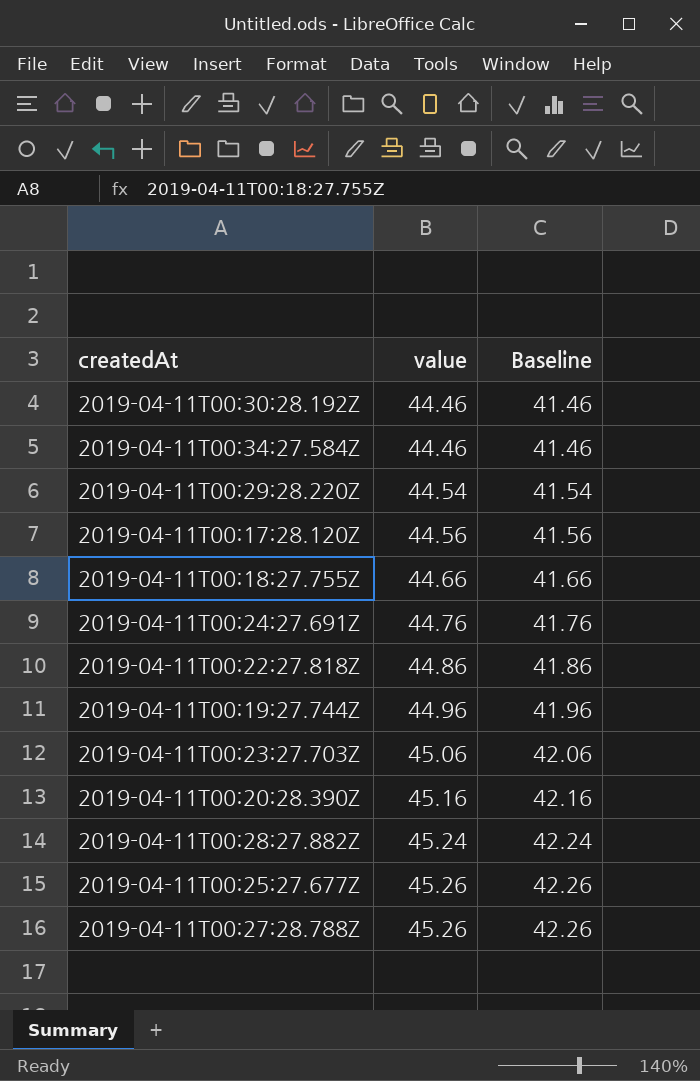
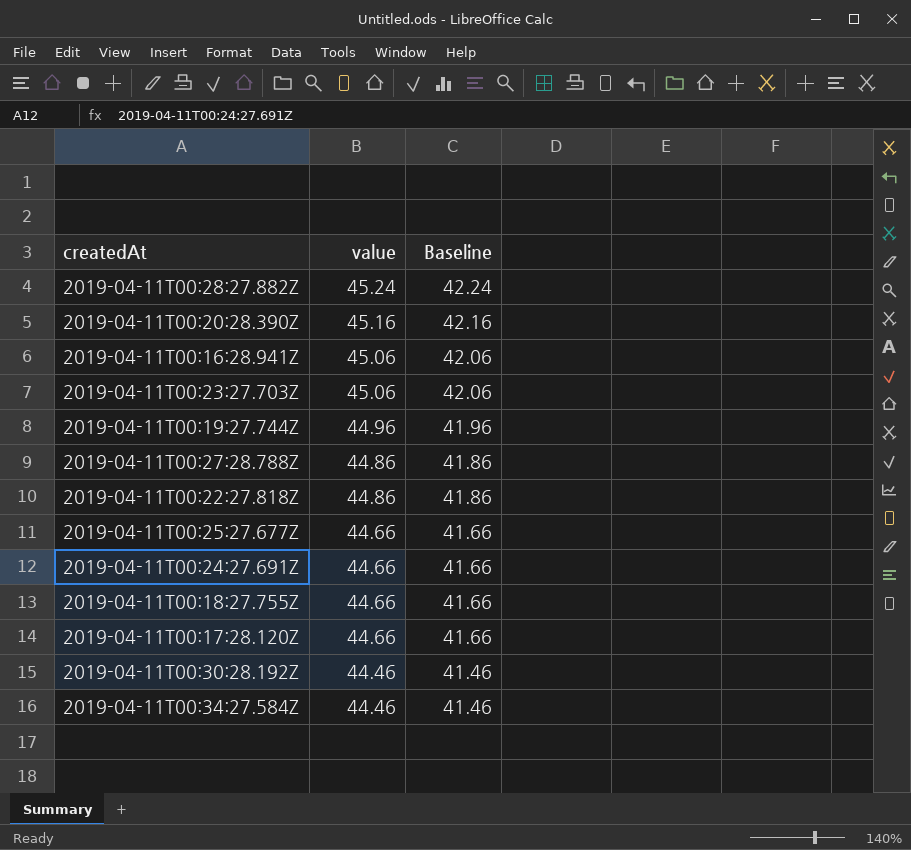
row order: value ascending -> value descending
row 2019-04-11T00:29:28.220Z: 44.54 | 41.54 -> none
row 2019-04-11T00:16:28.941Z: none -> 45.06 | 42.06
2019-04-11T00:27:28.788Z | value: 45.26 -> 44.86
2019-04-11T00:27:28.788Z | Baseline: 42.26 -> 41.86
2019-04-11T00:25:27.677Z | value: 45.26 -> 44.66
2019-04-11T00:25:27.677Z | Baseline: 42.26 -> 41.66
2019-04-11T00:24:27.691Z | value: 44.76 -> 44.66
2019-04-11T00:24:27.691Z | Baseline: 41.76 -> 41.66
2019-04-11T00:17:28.120Z | value: 44.56 -> 44.66
2019-04-11T00:17:28.120Z | Baseline: 41.56 -> 41.66

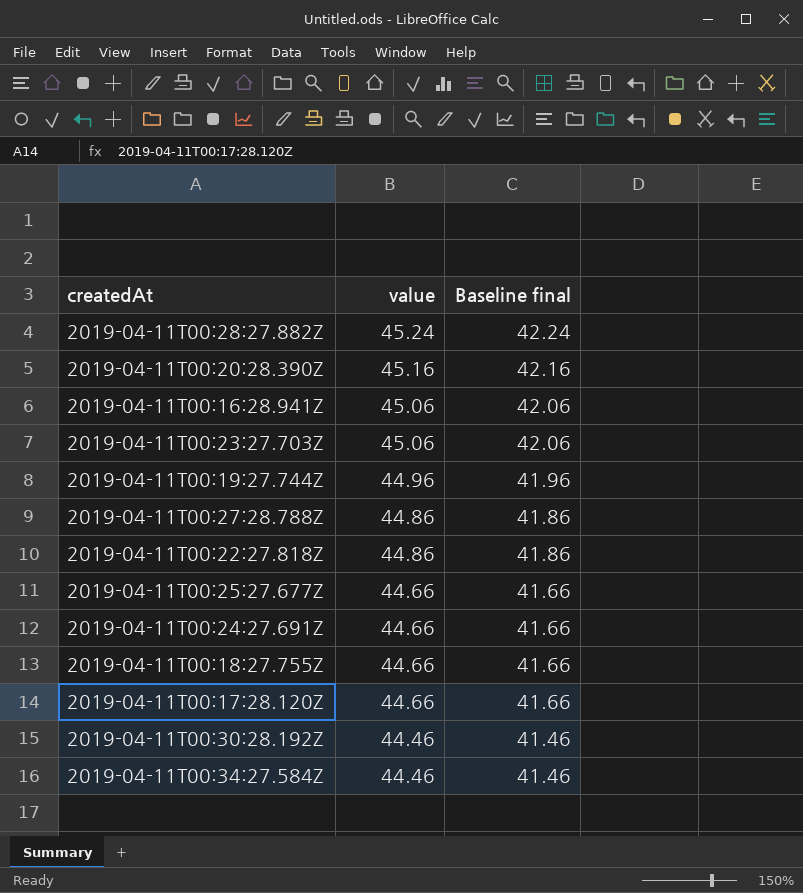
column name: Baseline -> Baseline final

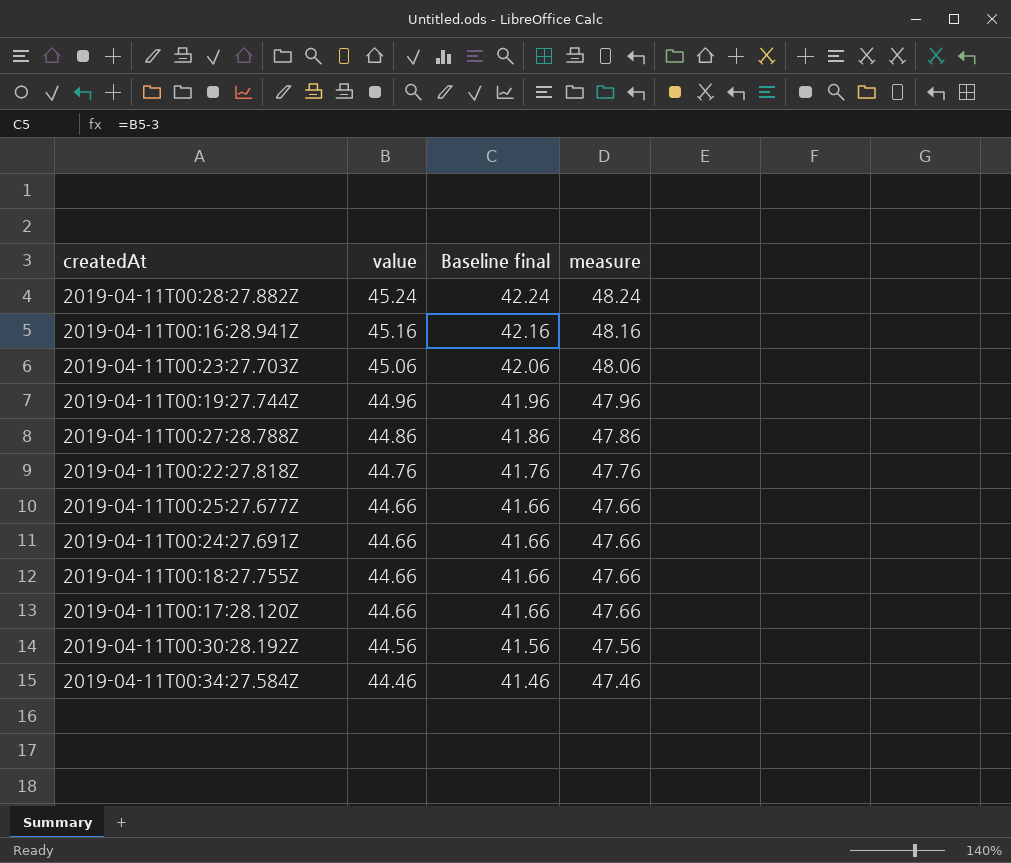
column measure | formula: none -> [value] + 3
row 2019-04-11T00:20:28.390Z: 45.16 | 42.16 -> none
2019-04-11T00:16:28.941Z | value: 45.06 -> 45.16
2019-04-11T00:16:28.941Z | Baseline final: 42.06 -> 42.16
2019-04-11T00:22:27.818Z | value: 44.86 -> 44.76
2019-04-11T00:22:27.818Z | Baseline final: 41.86 -> 41.76
2019-04-11T00:30:28.192Z | value: 44.46 -> 44.56
2019-04-11T00:30:28.192Z | Baseline final: 41.46 -> 41.56

